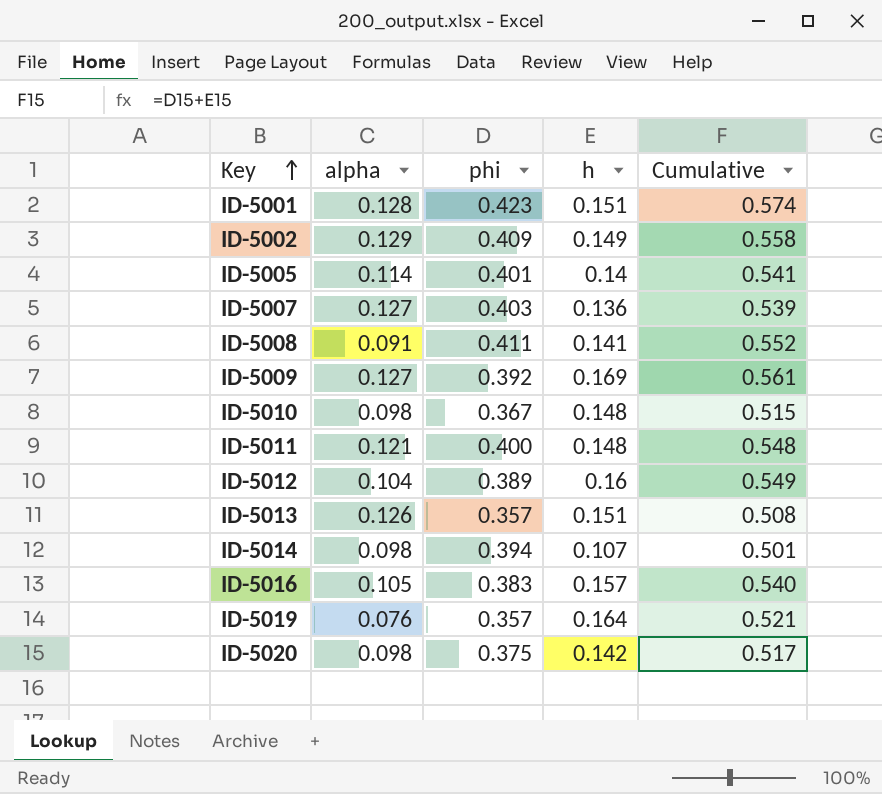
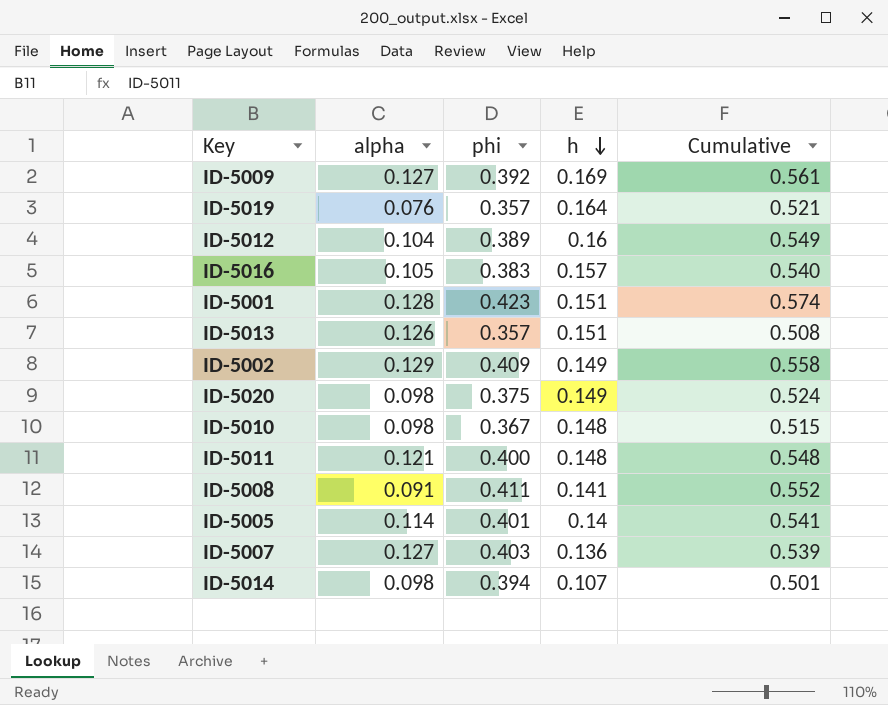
row order: Key ascending -> h descending
ID-5020 | h: 0.142 -> 0.149
ID-5020 | Cumulative: 0.517 -> 0.524

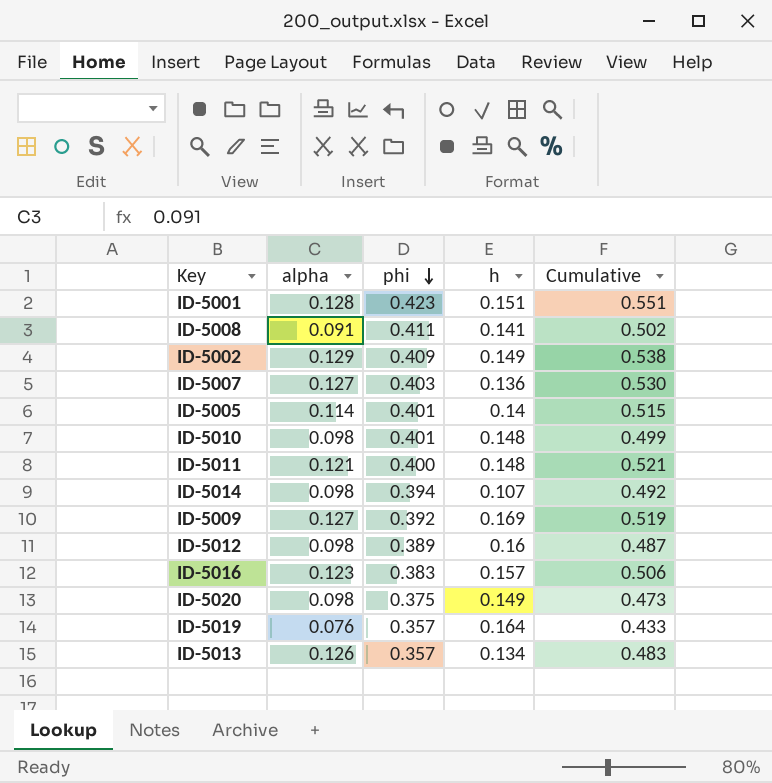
row order: h descending -> phi descending
column Cumulative | formula: [phi] + [h] -> [alpha] + [phi]
ID-5010 | phi: 0.367 -> 0.401
ID-5012 | alpha: 0.104 -> 0.098
ID-5016 | alpha: 0.105 -> 0.123
ID-5013 | h: 0.151 -> 0.134

